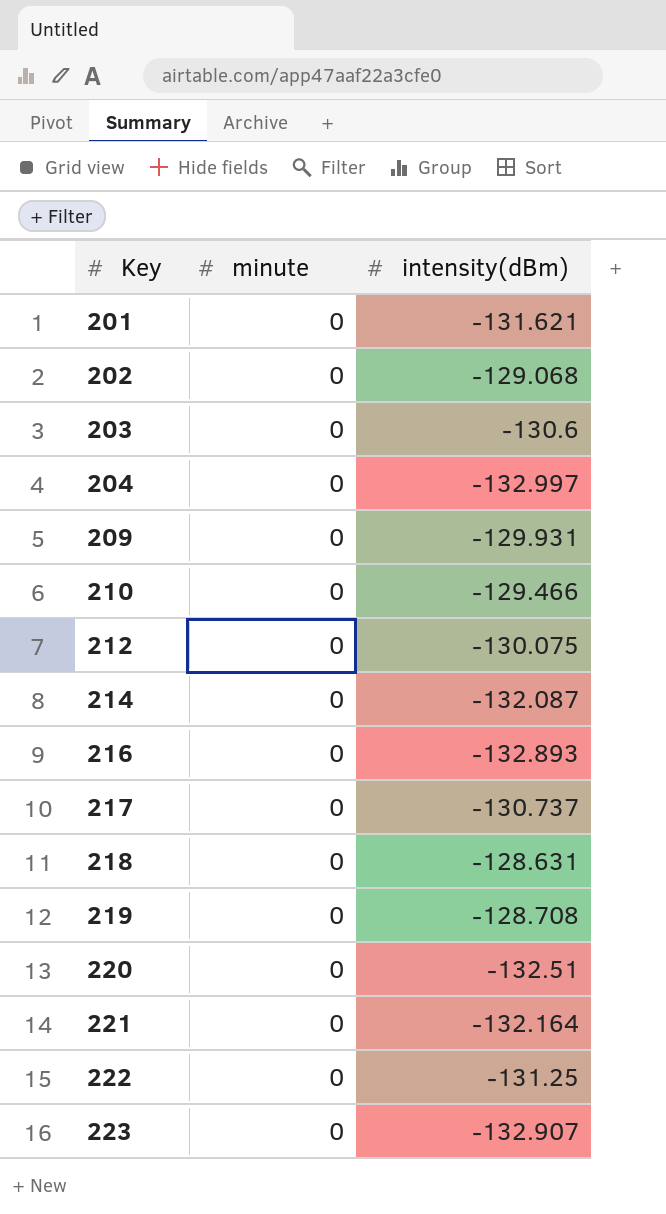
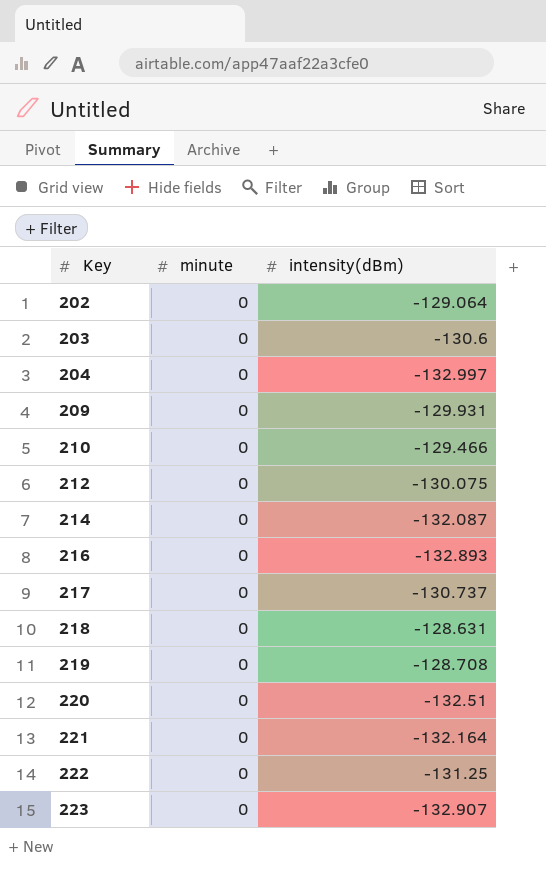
row 201: 0 | -131.621 -> none
202 | intensity(dBm): -129.068 -> -129.064

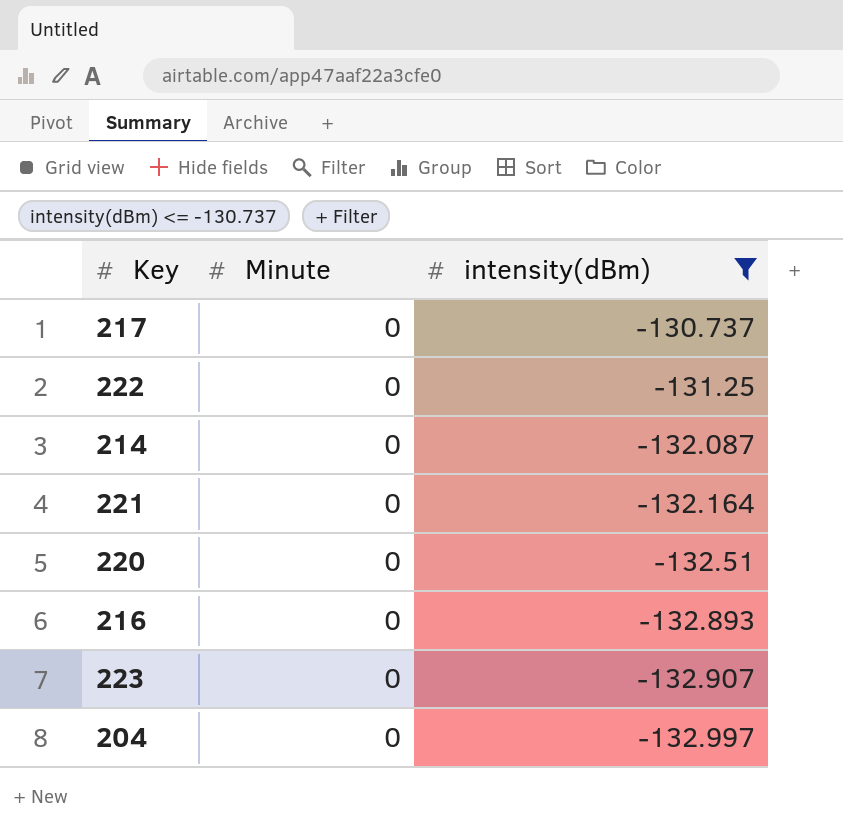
filter: none -> intensity(dBm) <= -130.737
row order: Key ascending -> intensity(dBm) descending
column name: minute -> Minute

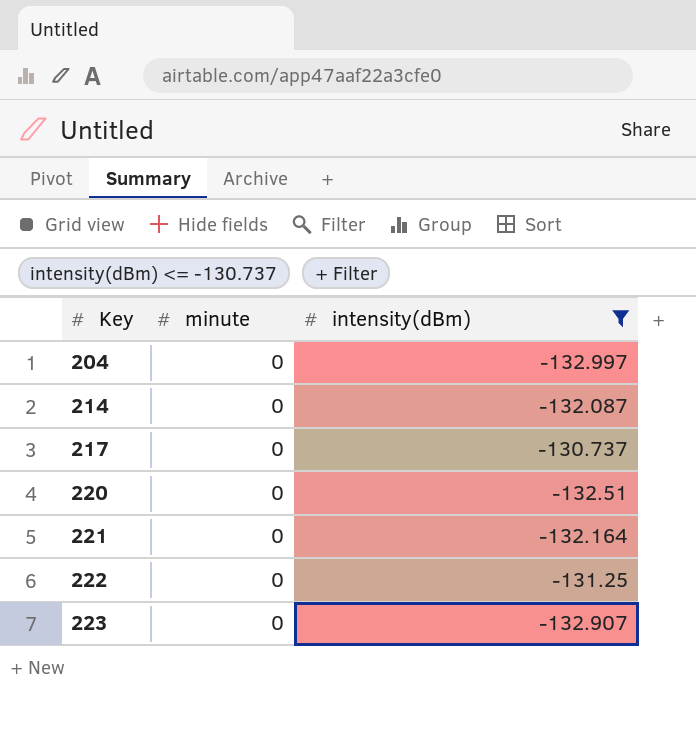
row order: intensity(dBm) descending -> Key ascending
column name: Minute -> minute
row 216: 0 | -132.893 -> none

